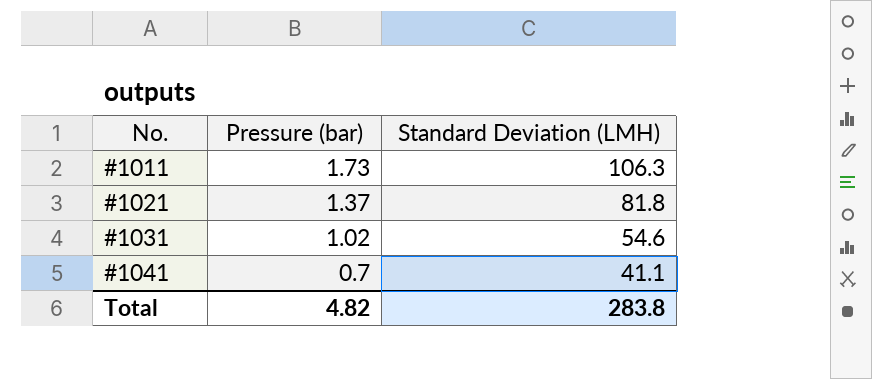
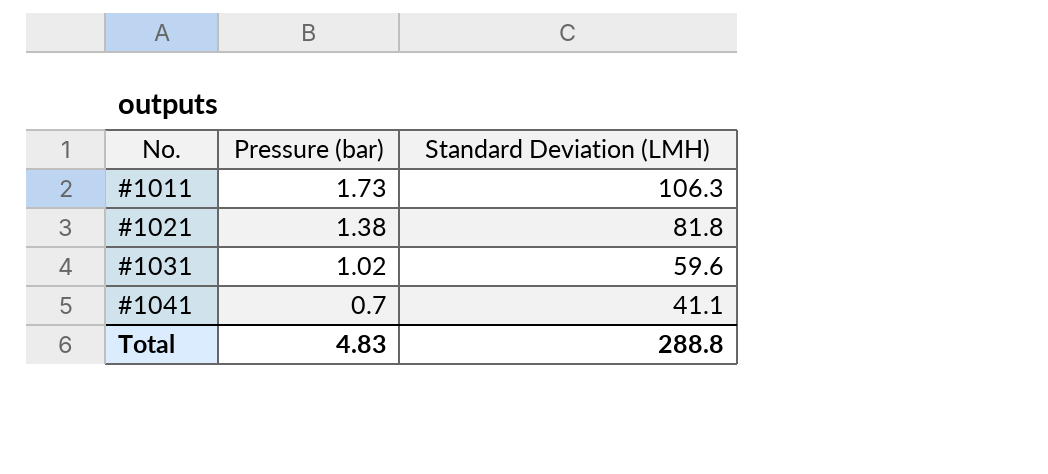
#1021 | Pressure (bar): 1.37 -> 1.38
#1031 | Standard Deviation (LMH): 54.6 -> 59.6
Total | Pressure (bar): 4.82 -> 4.83
Total | Standard Deviation (LMH): 283.8 -> 288.8

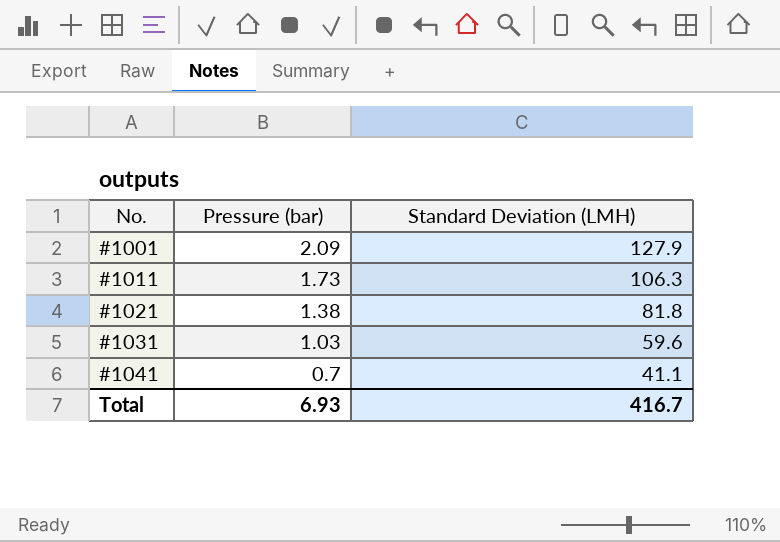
row #1001: none -> 2.09 | 127.9
#1031 | Pressure (bar): 1.02 -> 1.03
Total | Pressure (bar): 4.83 -> 6.93
Total | Standard Deviation (LMH): 288.8 -> 416.7

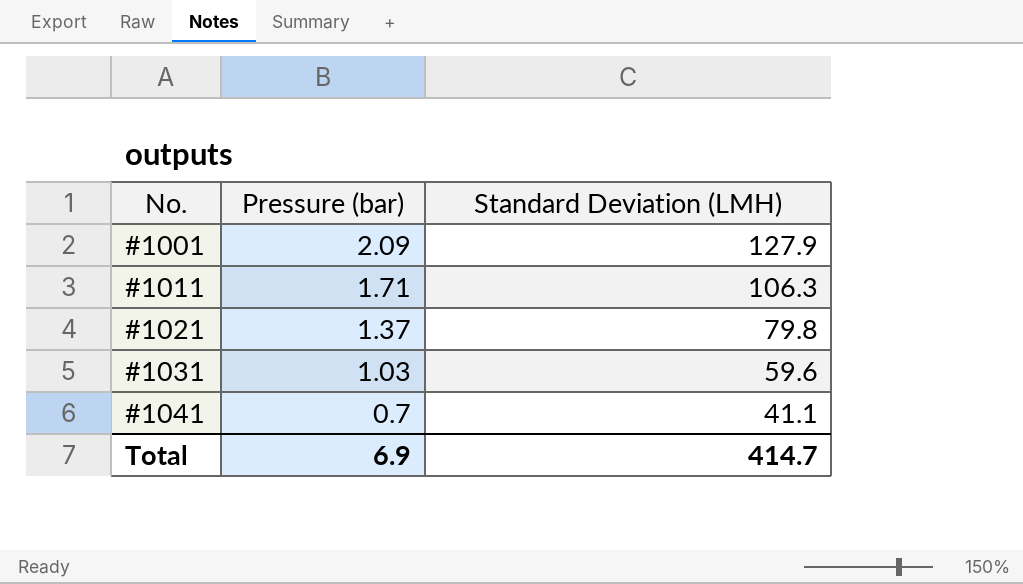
#1011 | Pressure (bar): 1.73 -> 1.71
#1021 | Pressure (bar): 1.38 -> 1.37
#1021 | Standard Deviation (LMH): 81.8 -> 79.8
Total | Pressure (bar): 6.93 -> 6.9
Total | Standard Deviation (LMH): 416.7 -> 414.7

